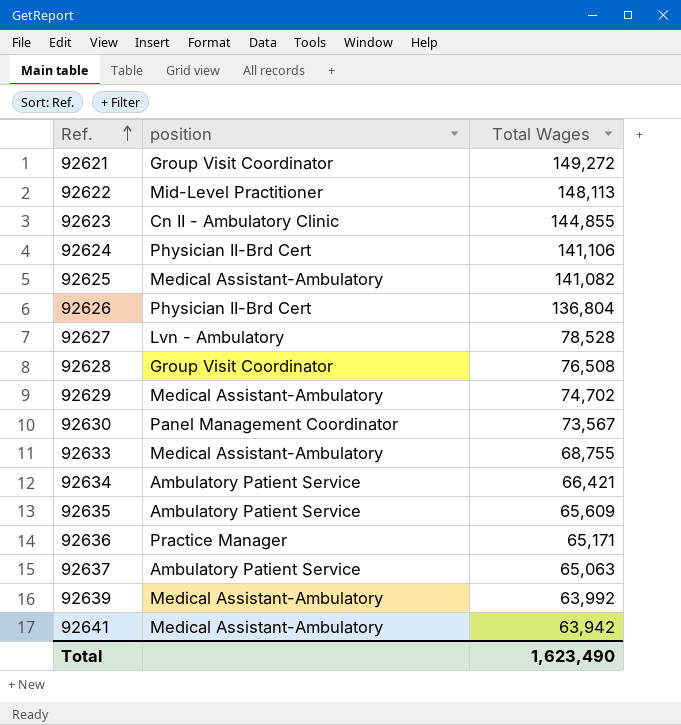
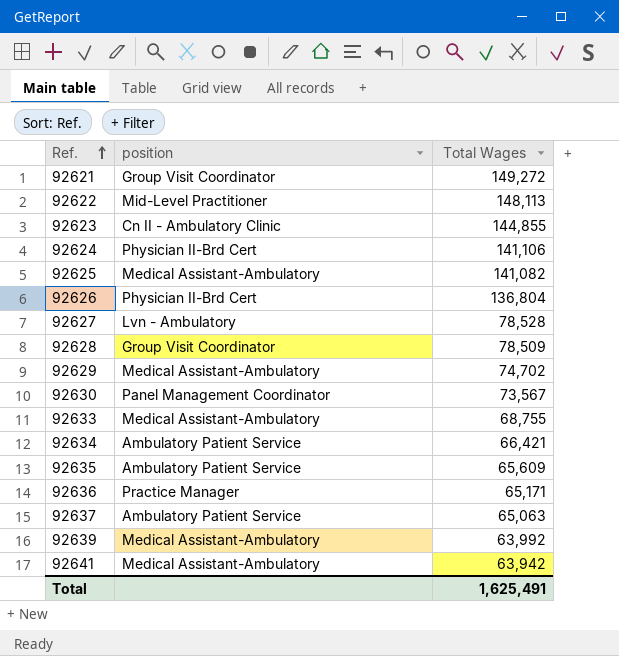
92628 | Total Wages: 76,508 -> 78,509
Total | Total Wages: 1,623,490 -> 1,625,491

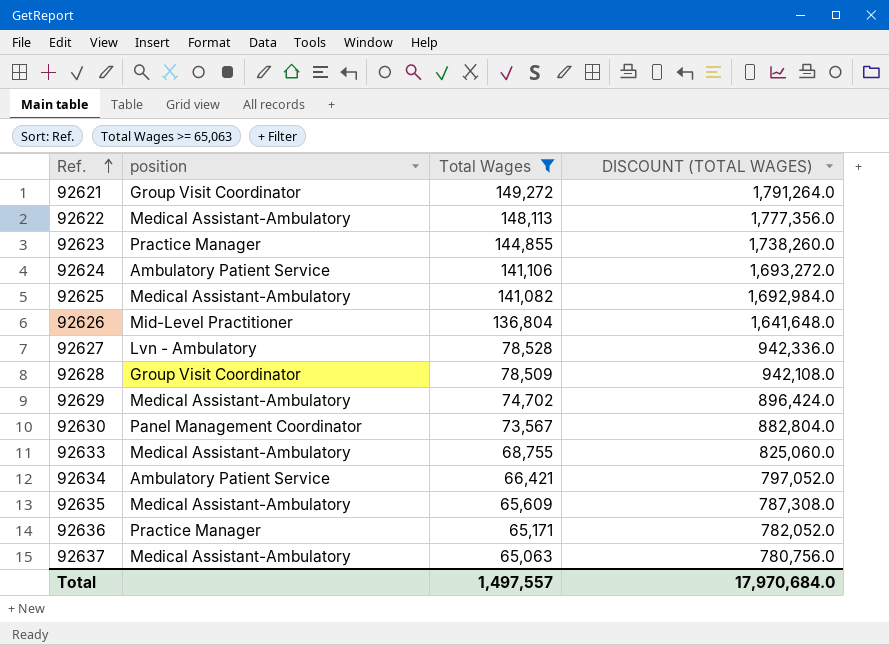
filter: none -> Total Wages >= 65,063
column DISCOUNT (TOTAL WAGES) | formula: none -> [Total Wages] * 12
92622 | position: Mid-Level Practitioner -> Medical Assistant-Ambulatory
92623 | position: Cn II - Ambulatory Clinic -> Practice Manager
92624 | position: Physician II-Brd Cert -> Ambulatory Patient Service
92626 | position: Physician II-Brd Cert -> Mid-Level Practitioner
92635 | position: Ambulatory Patient Service -> Medical Assistant-Ambulatory
92637 | position: Ambulatory Patient Service -> Medical Assistant-Ambulatory
Total | Total Wages: 1,625,491 -> 1,497,557

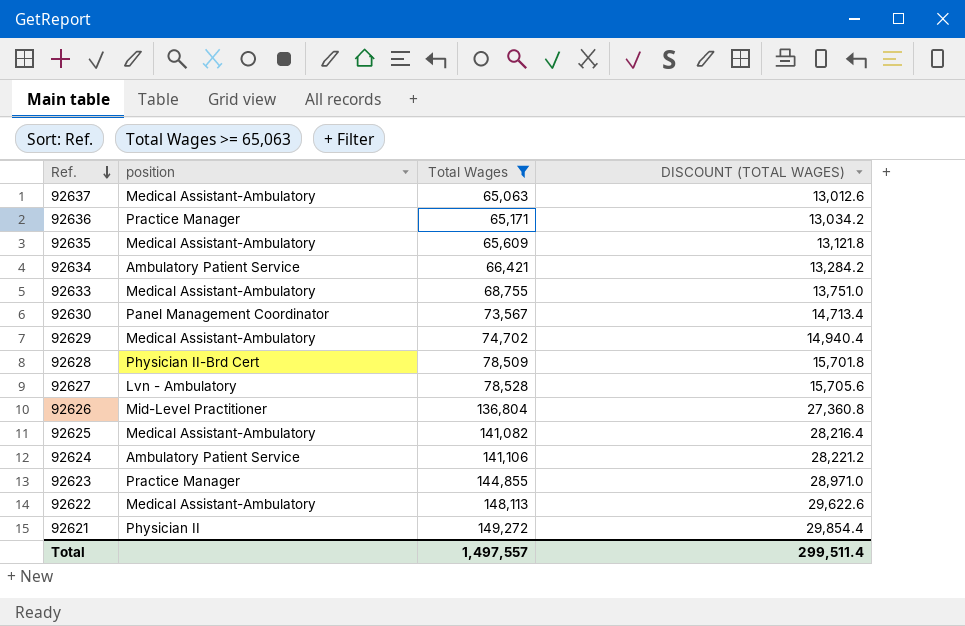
row order: Ref. ascending -> Ref. descending
column DISCOUNT (TOTAL WAGES) | formula: [Total Wages] * 12 -> [Total Wages] * 0.2
92628 | position: Group Visit Coordinator -> Physician II-Brd Cert
92621 | position: Group Visit Coordinator -> Physician II
Total | DISCOUNT (TOTAL WAGES): 17,970,684.0 -> 299,511.4

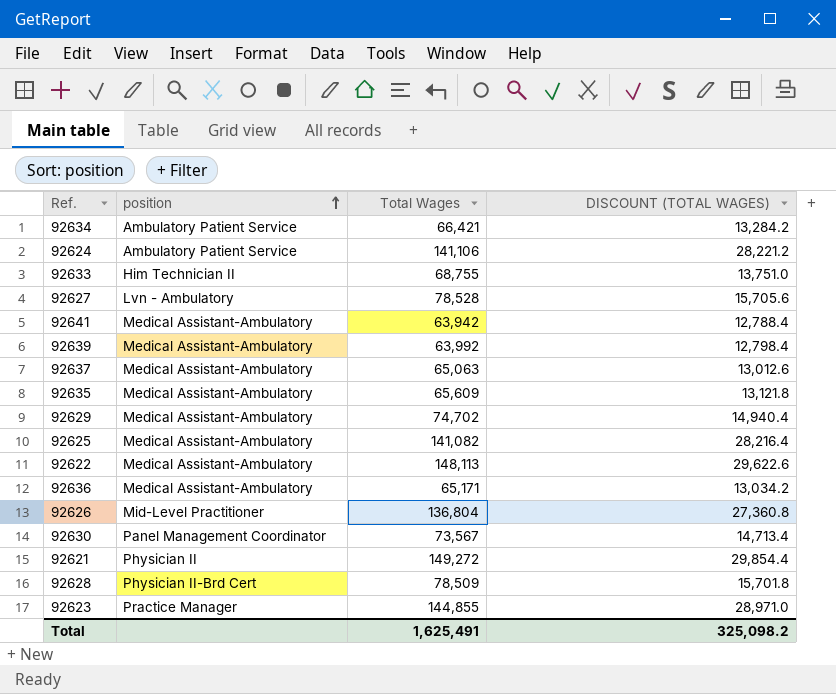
filter: Total Wages >= 65,063 -> none
row order: Ref. descending -> position ascending
92633 | position: Medical Assistant-Ambulatory -> Him Technician II
92636 | position: Practice Manager -> Medical Assistant-Ambulatory
Total | Total Wages: 1,497,557 -> 1,625,491
Total | DISCOUNT (TOTAL WAGES): 299,511.4 -> 325,098.2

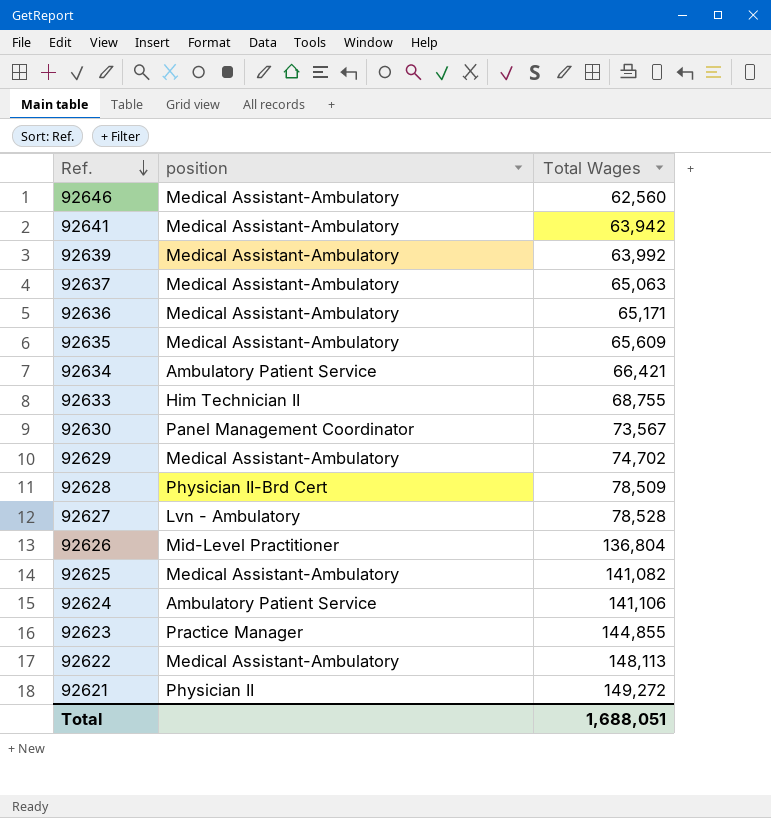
row order: position ascending -> Ref. descending
column DISCOUNT (TOTAL WAGES) | formula: [Total Wages] * 0.2 -> none
row 92646: none -> Medical Assistant-Ambulatory | 62,560
Total | Total Wages: 1,625,491 -> 1,688,051

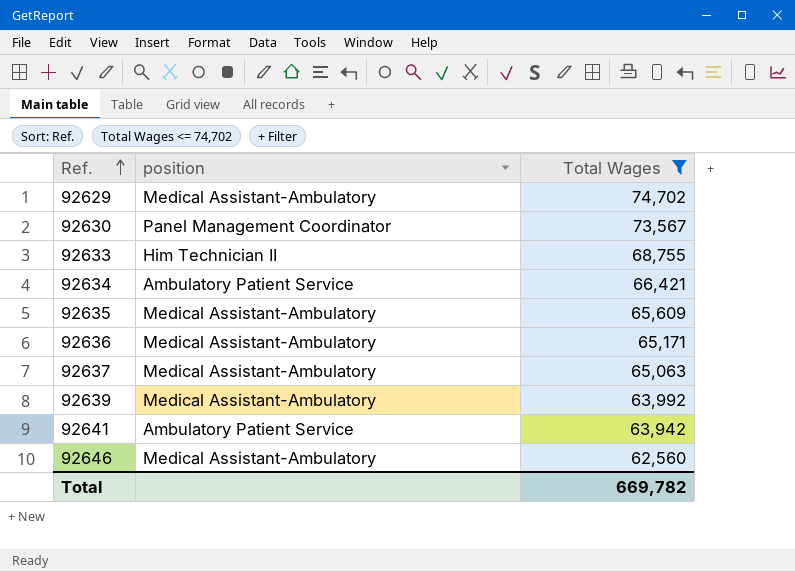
filter: none -> Total Wages <= 74,702
row order: Ref. descending -> Ref. ascending
92641 | position: Medical Assistant-Ambulatory -> Ambulatory Patient Service
Total | Total Wages: 1,688,051 -> 669,782

